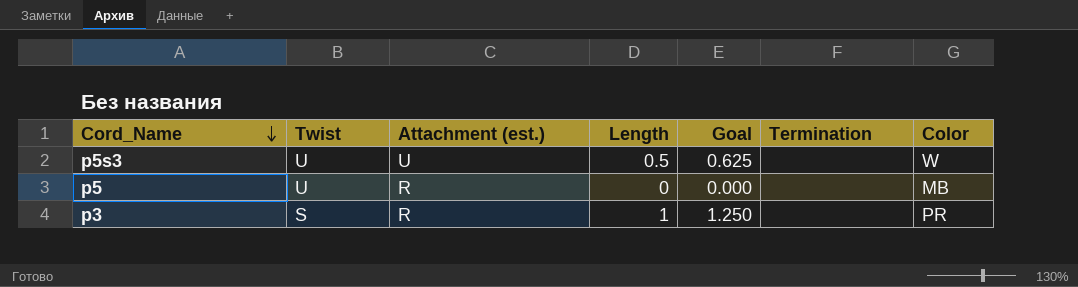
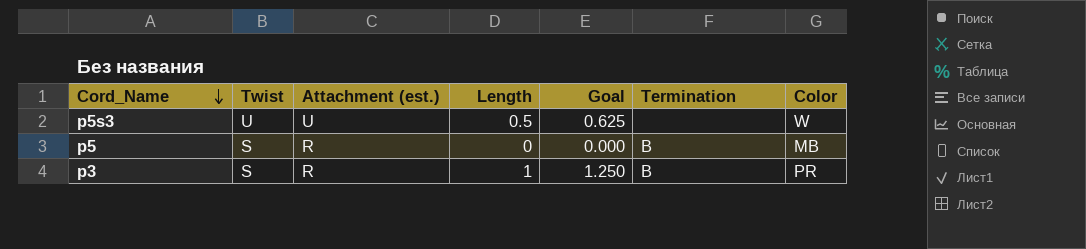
p5 | Twist: U -> S
p5 | Termination: none -> B
p3 | Termination: none -> B

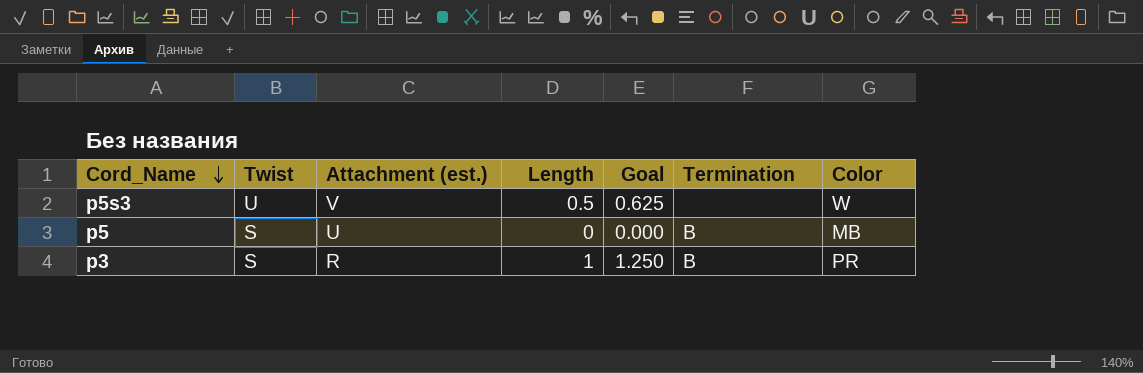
p5s3 | Attachment (est.): U -> V
p5 | Attachment (est.): R -> U

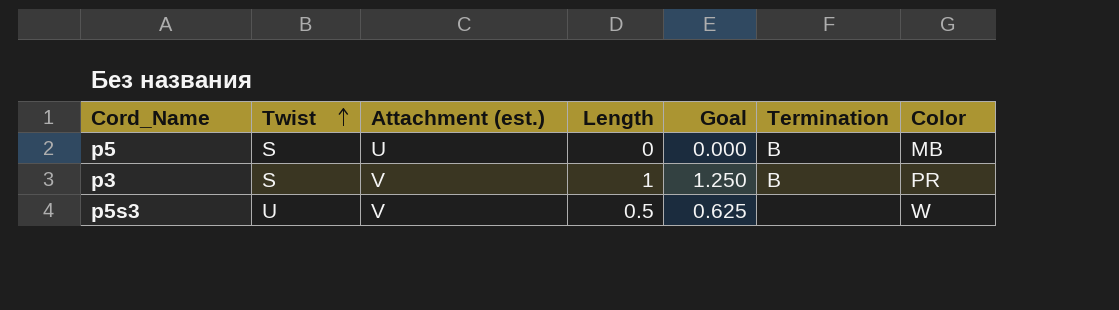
row order: Cord_Name descending -> Twist ascending
p3 | Attachment (est.): R -> V

